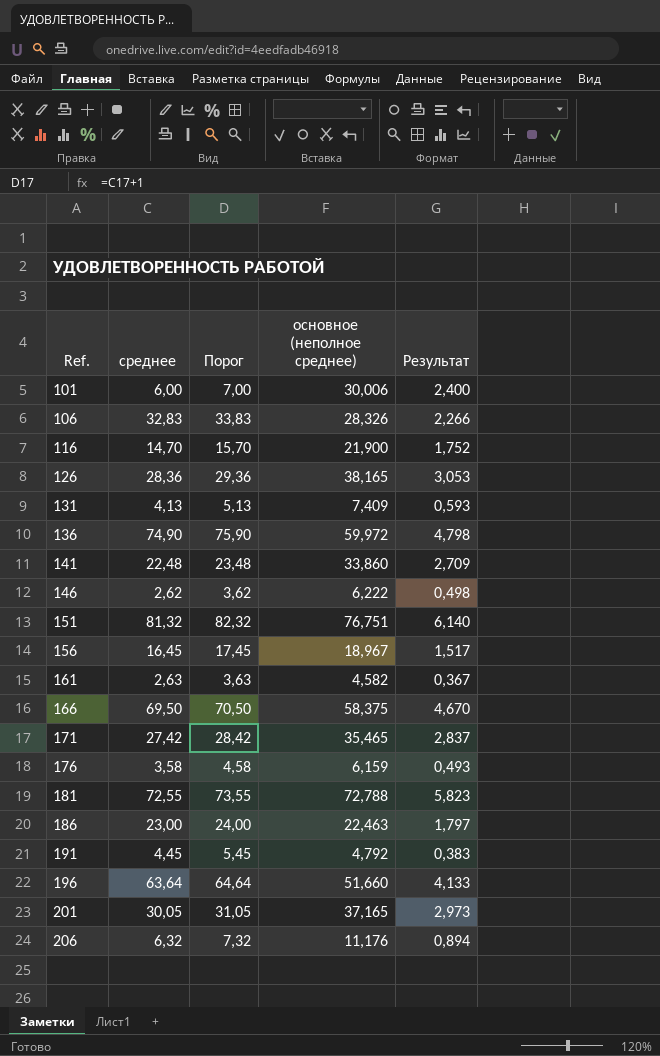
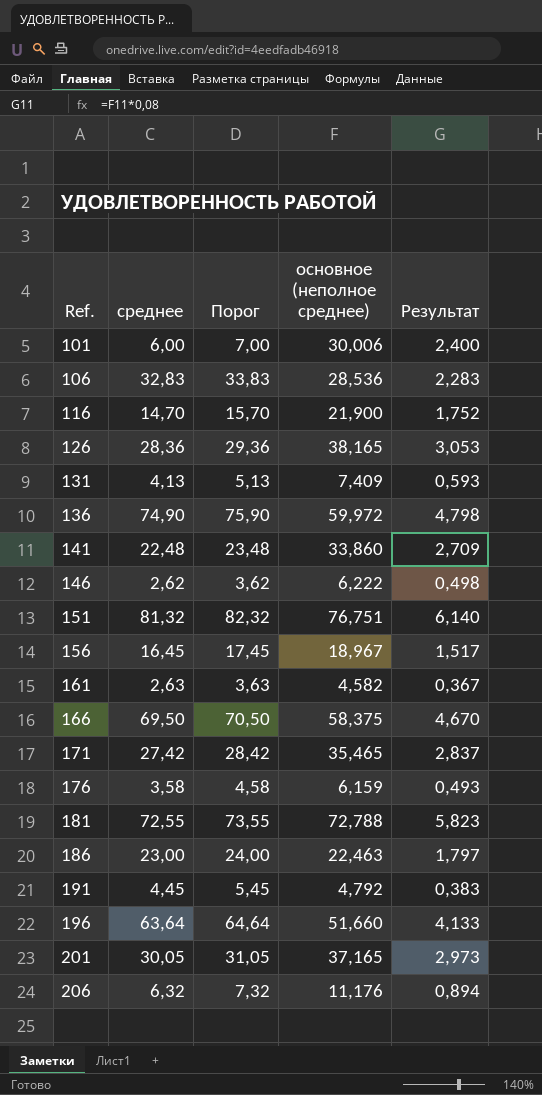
106 | основное (неполное среднее): 28,326 -> 28,536
106 | Результат: 2,266 -> 2,283

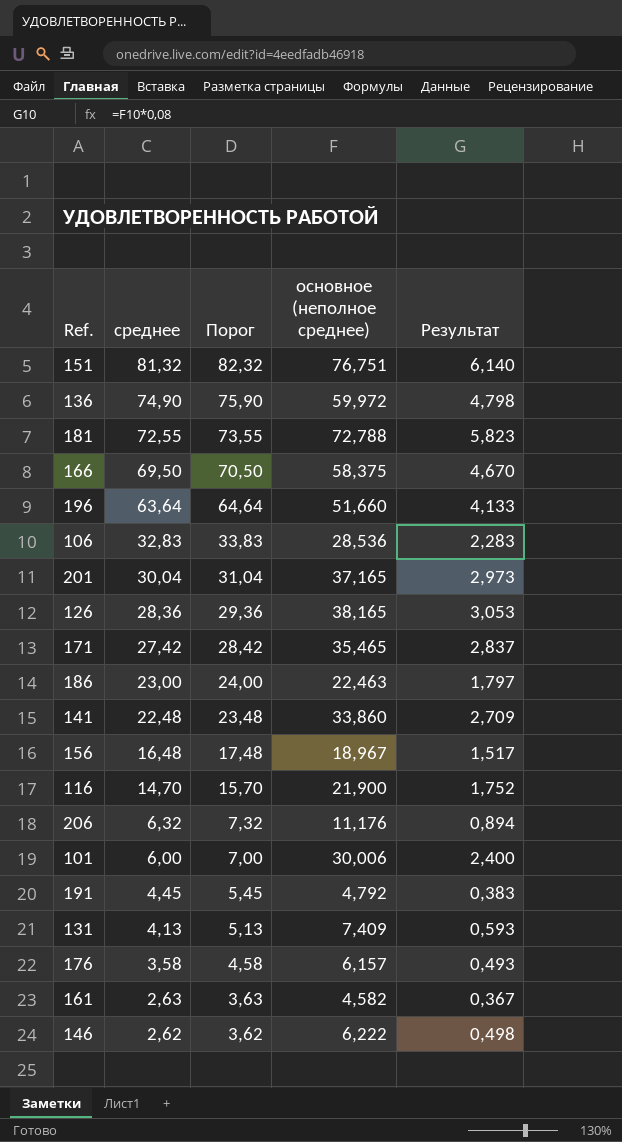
row order: Ref. ascending -> среднее descending
201 | среднее: 30,05 -> 30,04
201 | Порог: 31,05 -> 31,04
156 | среднее: 16,45 -> 16,48
156 | Порог: 17,45 -> 17,48
176 | основное (неполное среднее): 6,159 -> 6,157

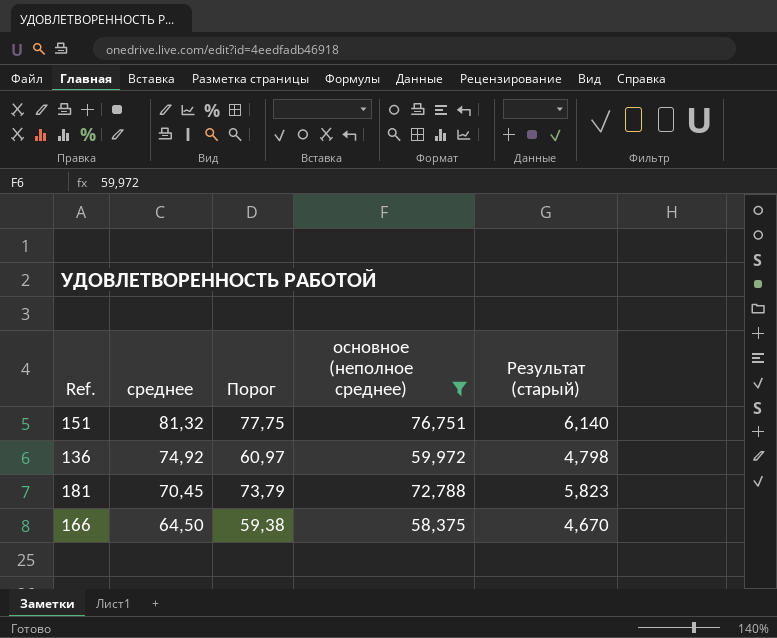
filter: none -> основное (неполное среднее) >= 58,375
column Порог | formula: [среднее] + 1 -> [основное (неполное среднее)] + 1
column name: Результат -> Результат (старый)
136 | среднее: 74,90 -> 74,92
181 | среднее: 72,55 -> 70,45
166 | среднее: 69,50 -> 64,50

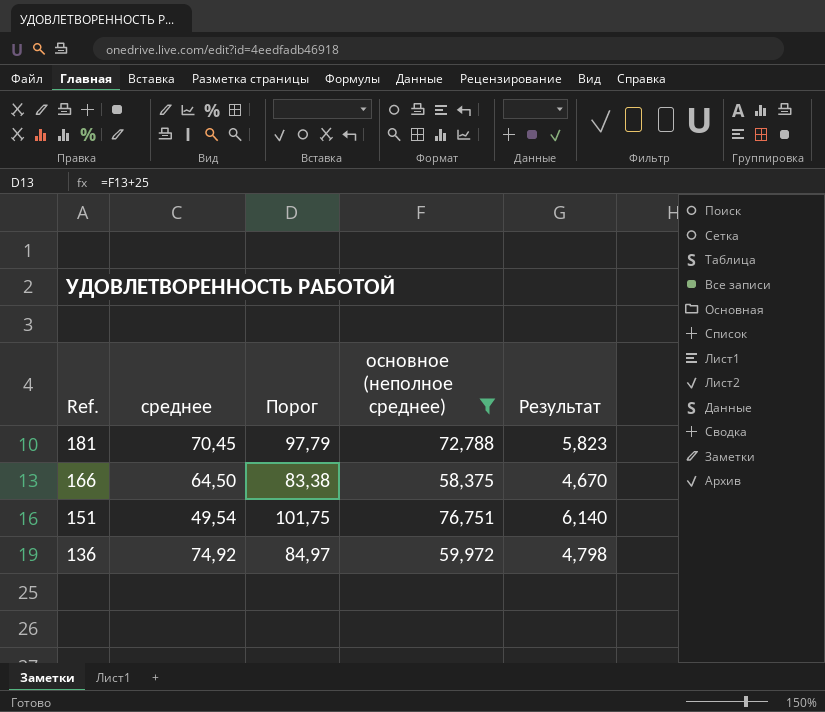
row order: среднее descending -> Ref. descending
column Порог | formula: [основное (неполное среднее)] + 1 -> [основное (неполное среднее)] + 25
column name: Результат (старый) -> Результат
151 | среднее: 81,32 -> 49,54

